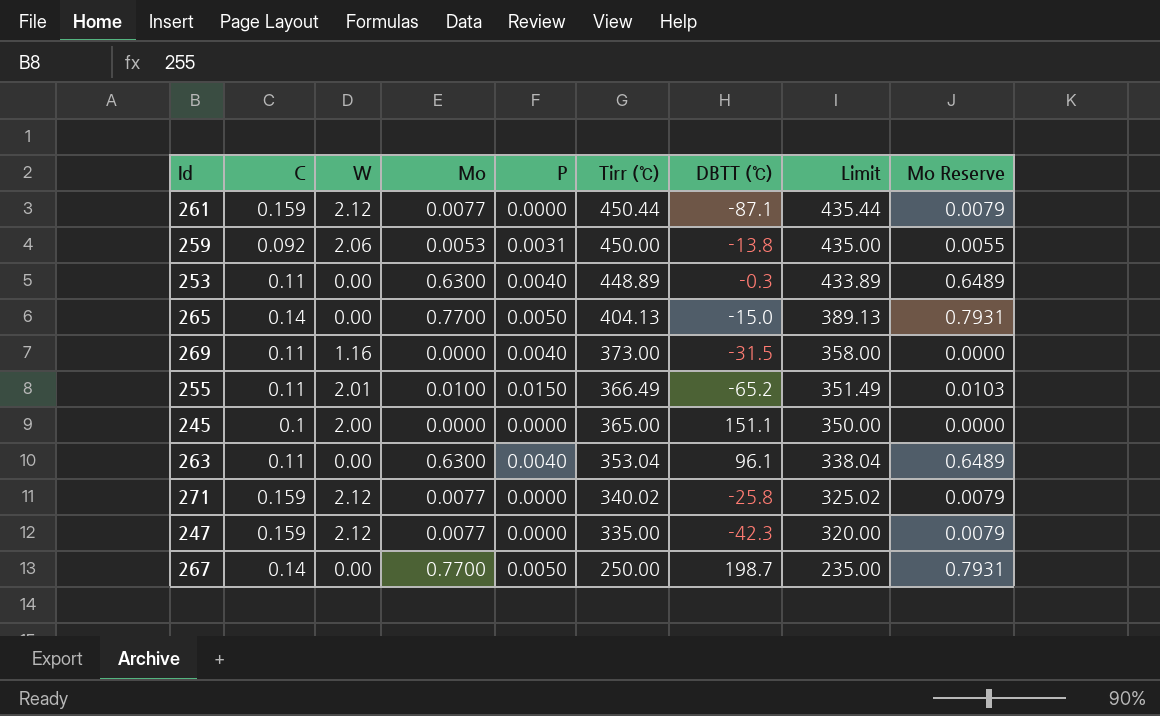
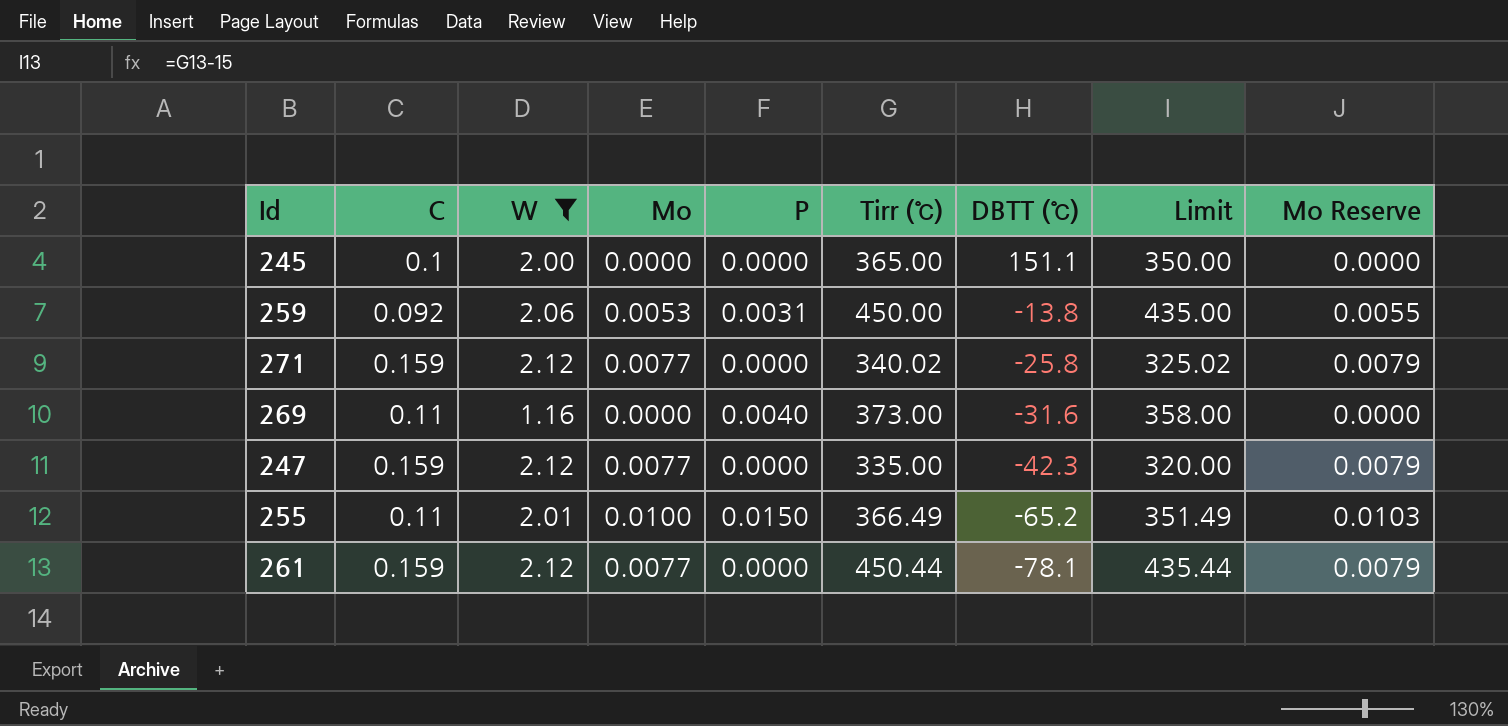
filter: none -> W != 0.00
row order: Tirr (℃) descending -> DBTT (℃) descending
269 | DBTT (℃): -31.5 -> -31.6
261 | DBTT (℃): -87.1 -> -78.1

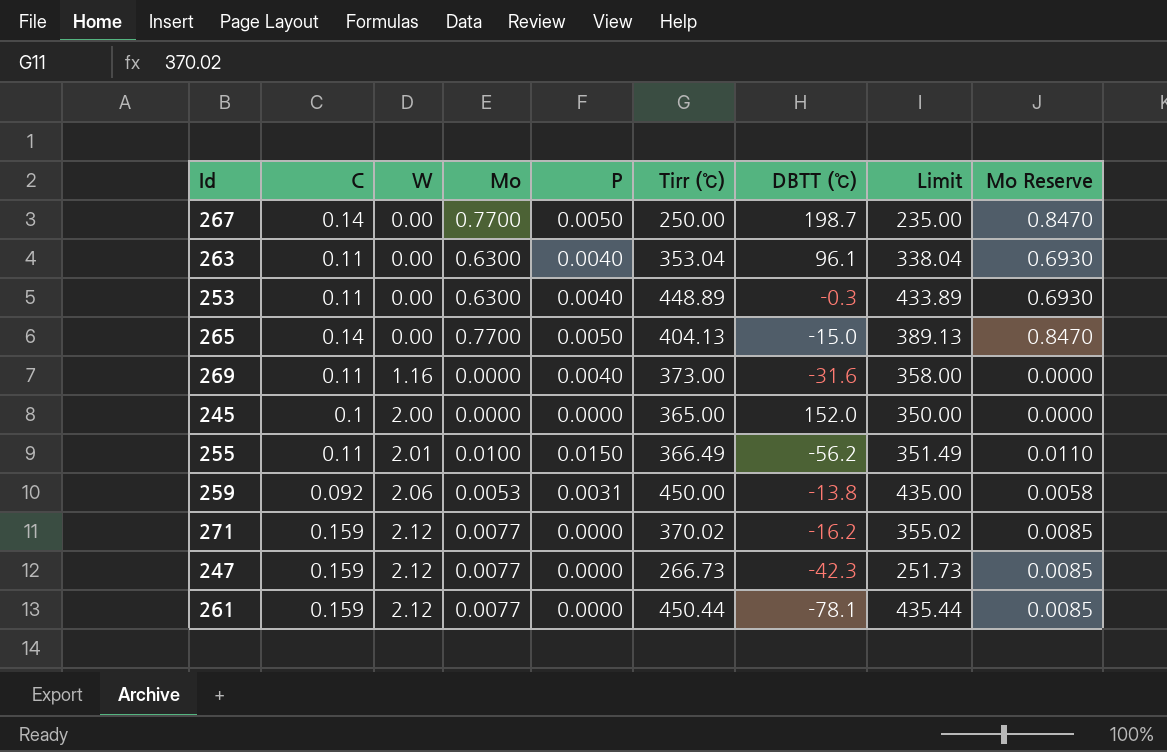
filter: W != 0.00 -> none
row order: DBTT (℃) descending -> W ascending
column Mo Reserve | formula: [Mo] * 1.03 -> [Mo] * 1.1
245 | DBTT (℃): 151.1 -> 152.0
255 | DBTT (℃): -65.2 -> -56.2
271 | Tirr (℃): 340.02 -> 370.02
271 | DBTT (℃): -25.8 -> -16.2
271 | Limit: 325.02 -> 355.02
247 | Tirr (℃): 335.00 -> 266.73
247 | Limit: 320.00 -> 251.73

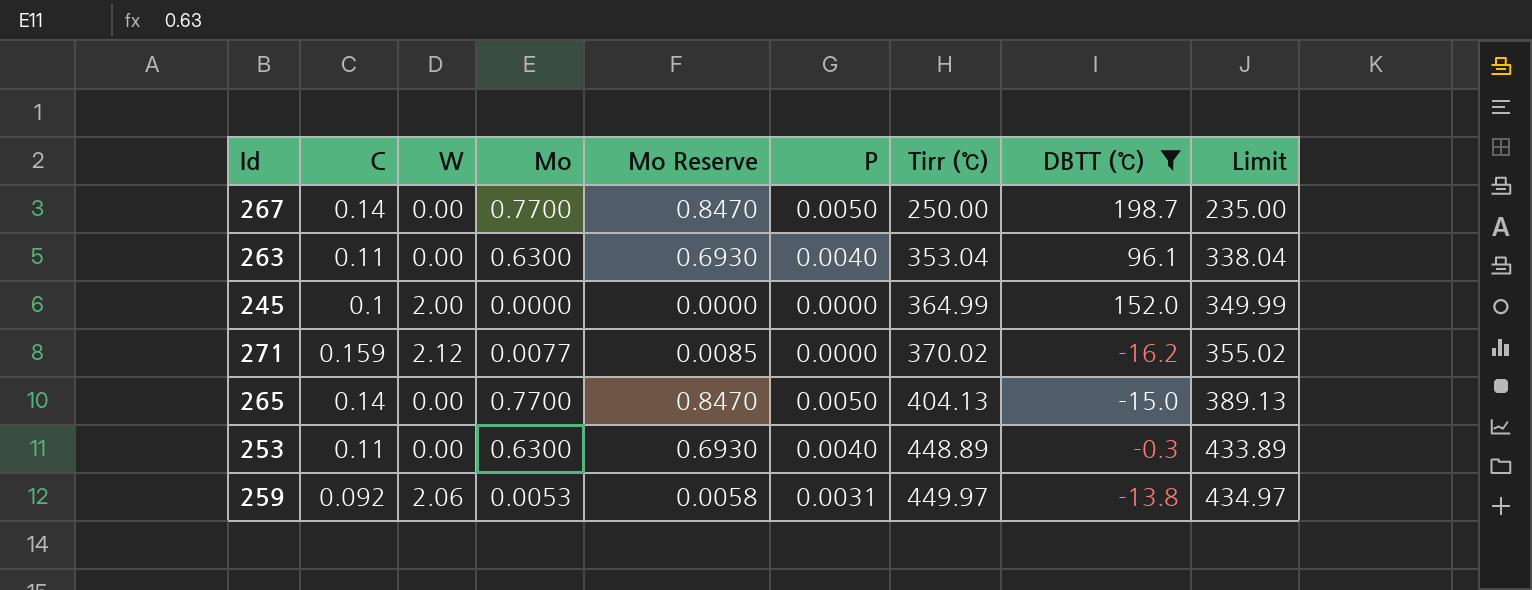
filter: none -> DBTT (℃) >= -16.2
row order: W ascending -> Tirr (℃) ascending
column Mo Reserve | position: 9 -> 5
245 | Tirr (℃): 365.00 -> 364.99
245 | Limit: 350.00 -> 349.99
259 | Tirr (℃): 450.00 -> 449.97
259 | Limit: 435.00 -> 434.97

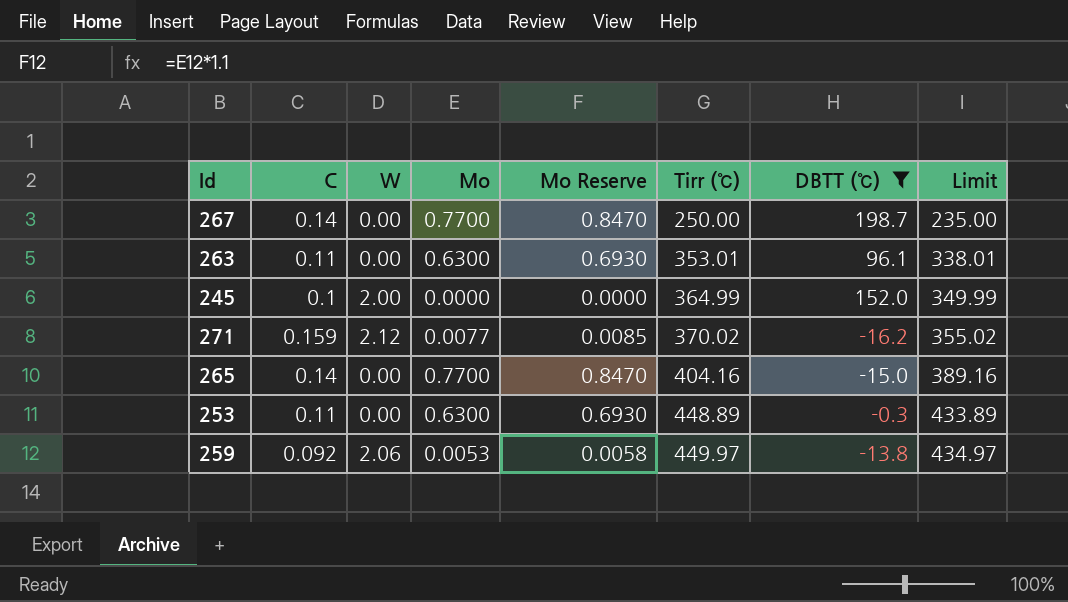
column P | position: 6 -> none
263 | Tirr (℃): 353.04 -> 353.01
263 | Limit: 338.04 -> 338.01
265 | Tirr (℃): 404.13 -> 404.16
265 | Limit: 389.13 -> 389.16

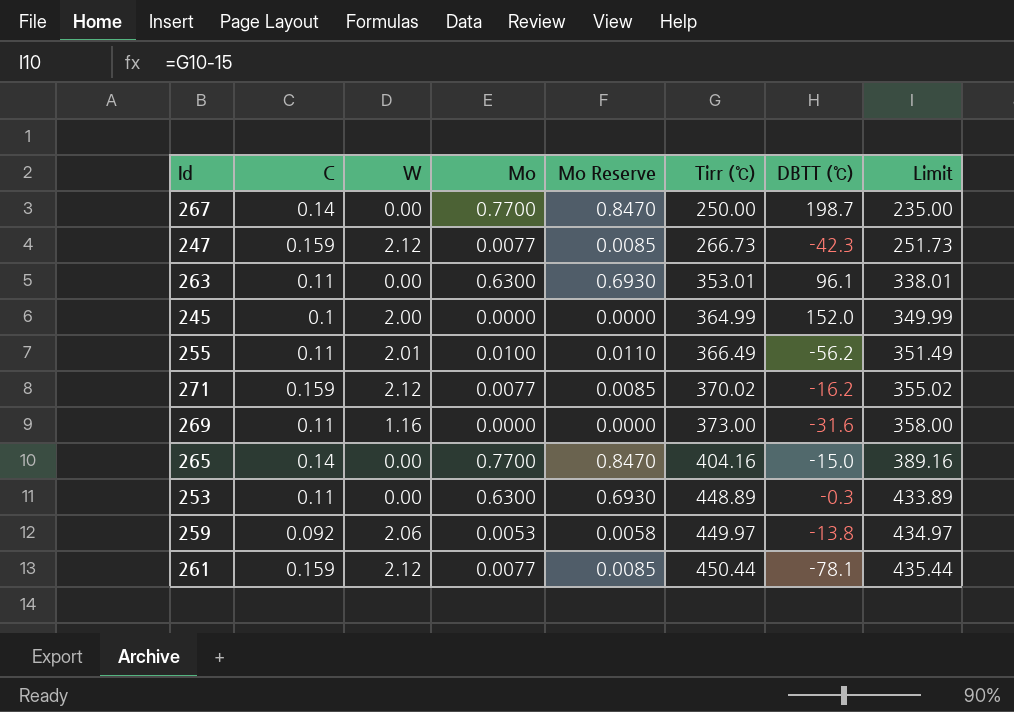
filter: DBTT (℃) >= -16.2 -> none

